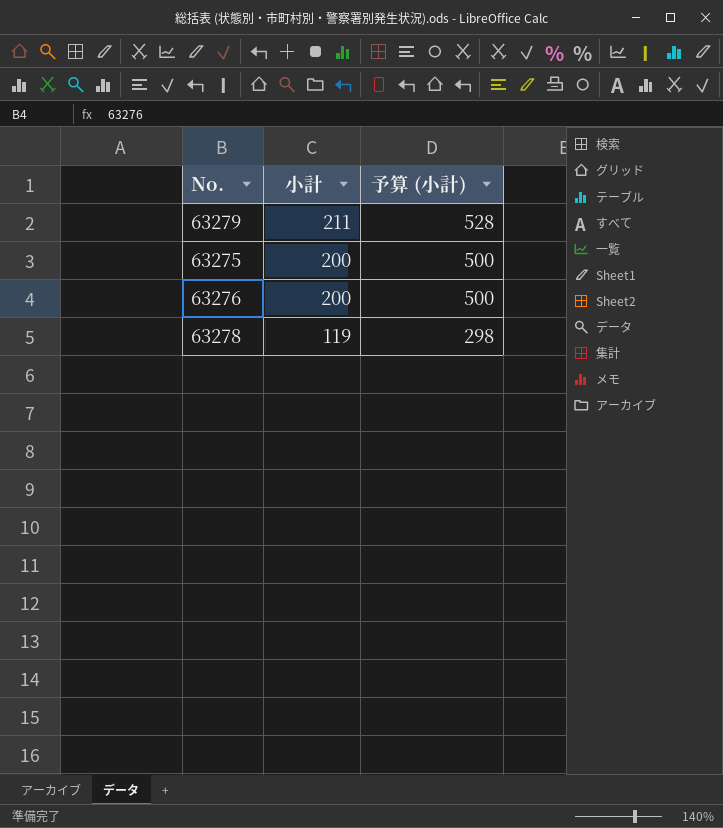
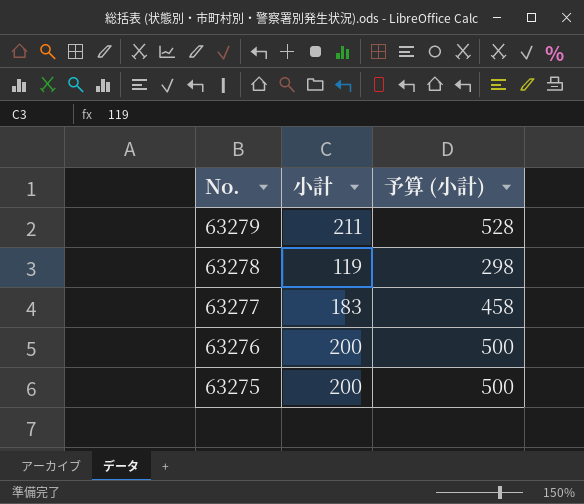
row order: 小計 descending -> No. descending
row 63277: none -> 183 | 458

